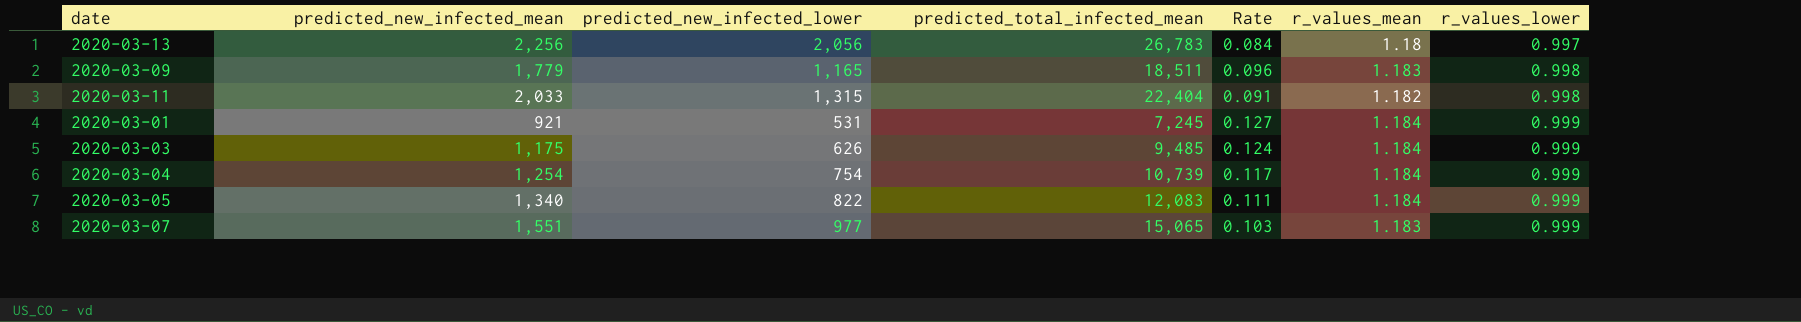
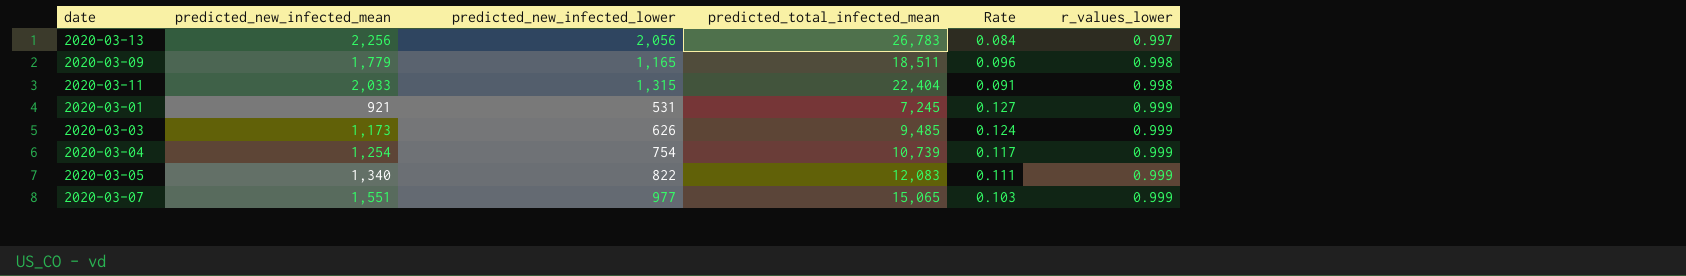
column r_values_mean | position: 6 -> none
2020-03-03 | predicted_new_infected_mean: 1,175 -> 1,173

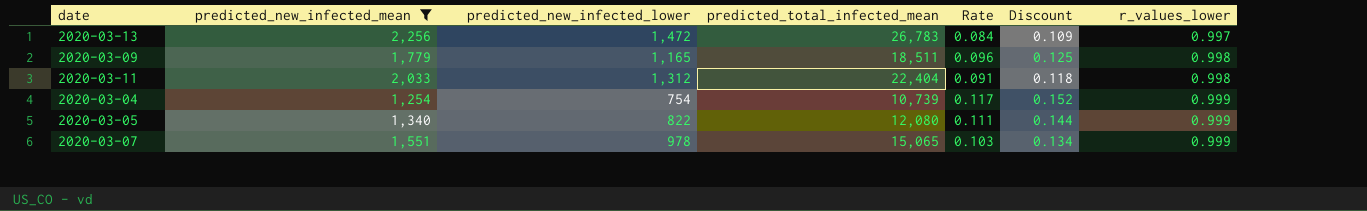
filter: none -> predicted_new_infected_mean >= 1,254
column Discount | formula: none -> [Rate] * 1.3
2020-03-13 | predicted_new_infected_lower: 2,056 -> 1,472
2020-03-11 | predicted_new_infected_lower: 1,315 -> 1,312
2020-03-05 | predicted_total_infected_mean: 12,083 -> 12,080
2020-03-07 | predicted_new_infected_lower: 977 -> 978

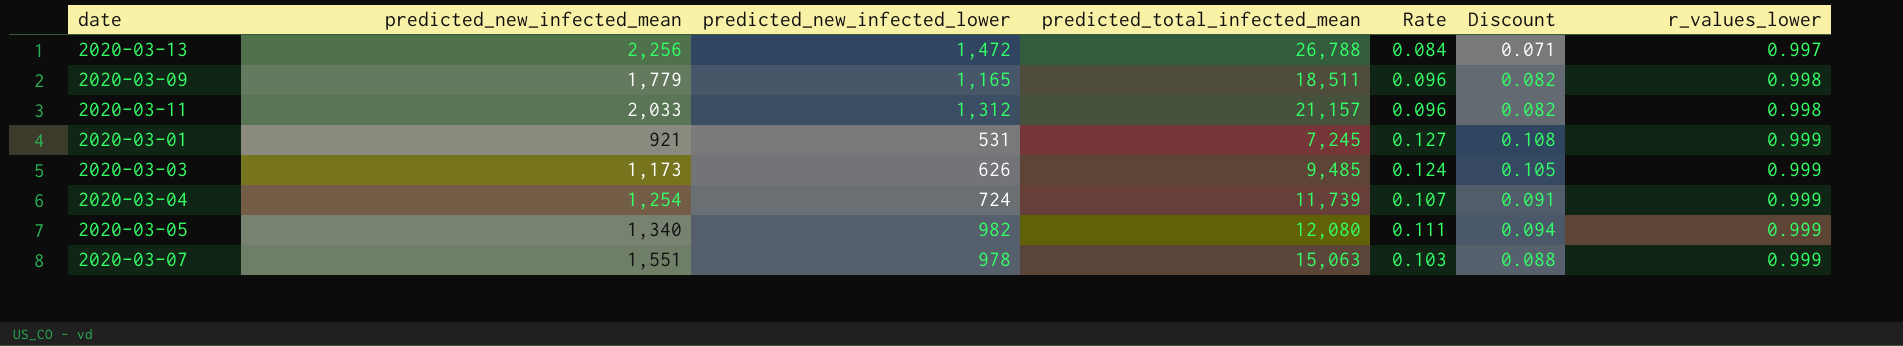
filter: predicted_new_infected_mean >= 1,254 -> none
column Discount | formula: [Rate] * 1.3 -> [Rate] * 0.85
2020-03-13 | predicted_total_infected_mean: 26,783 -> 26,788
2020-03-11 | predicted_total_infected_mean: 22,404 -> 21,157
2020-03-11 | Rate: 0.091 -> 0.096
2020-03-04 | predicted_new_infected_lower: 754 -> 724
2020-03-04 | predicted_total_infected_mean: 10,739 -> 11,739
2020-03-04 | Rate: 0.117 -> 0.107
2020-03-05 | predicted_new_infected_lower: 822 -> 982
2020-03-07 | predicted_total_infected_mean: 15,065 -> 15,063

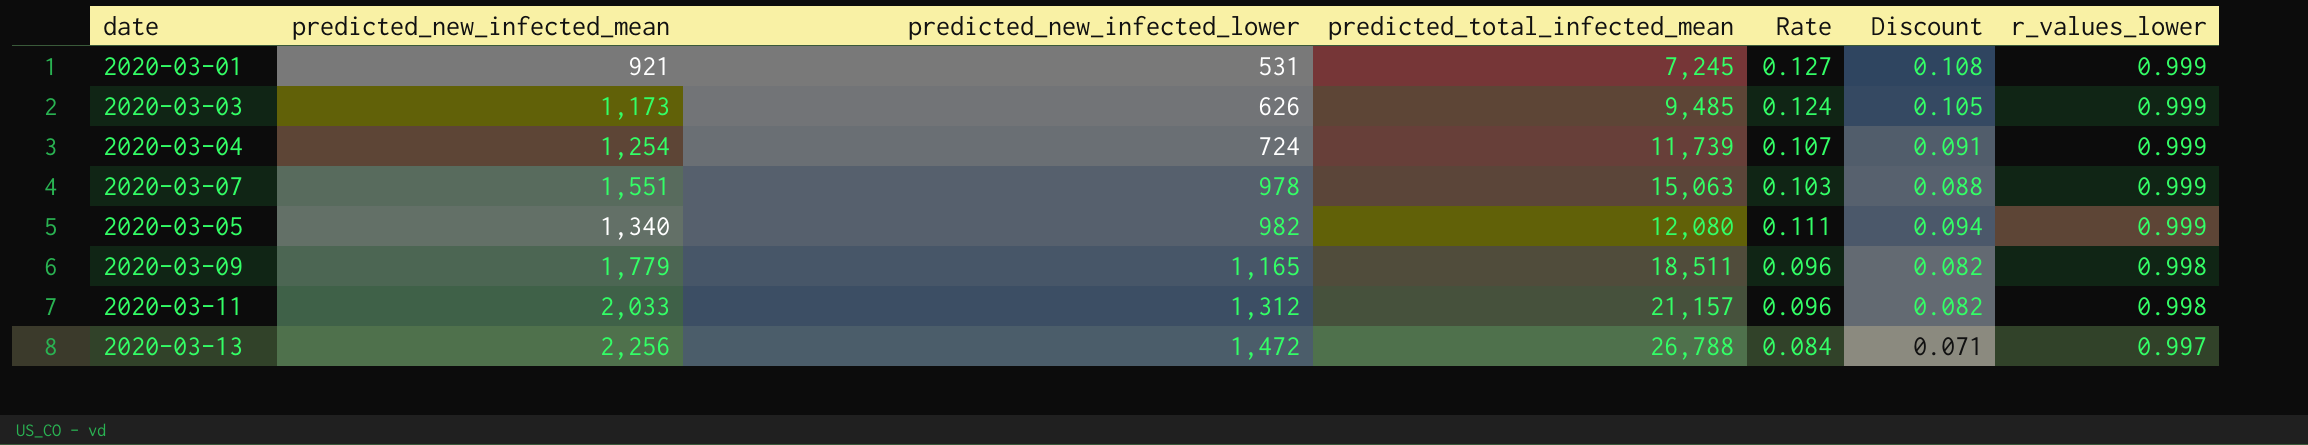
row order: r_values_lower ascending -> predicted_new_infected_lower ascending

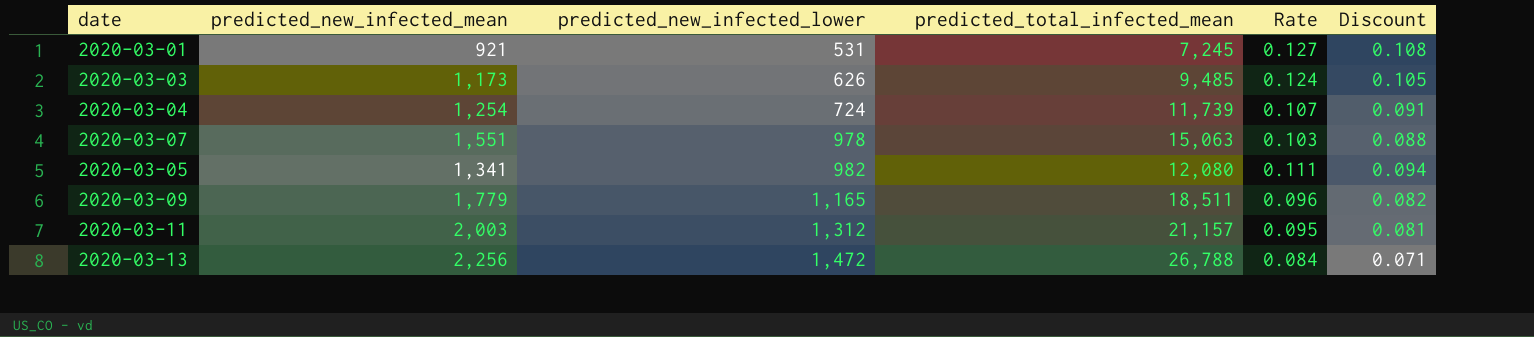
column r_values_lower | position: 7 -> none
2020-03-05 | predicted_new_infected_mean: 1,340 -> 1,341
2020-03-11 | predicted_new_infected_mean: 2,033 -> 2,003
2020-03-11 | Rate: 0.096 -> 0.095
2020-03-11 | Discount: 0.082 -> 0.081

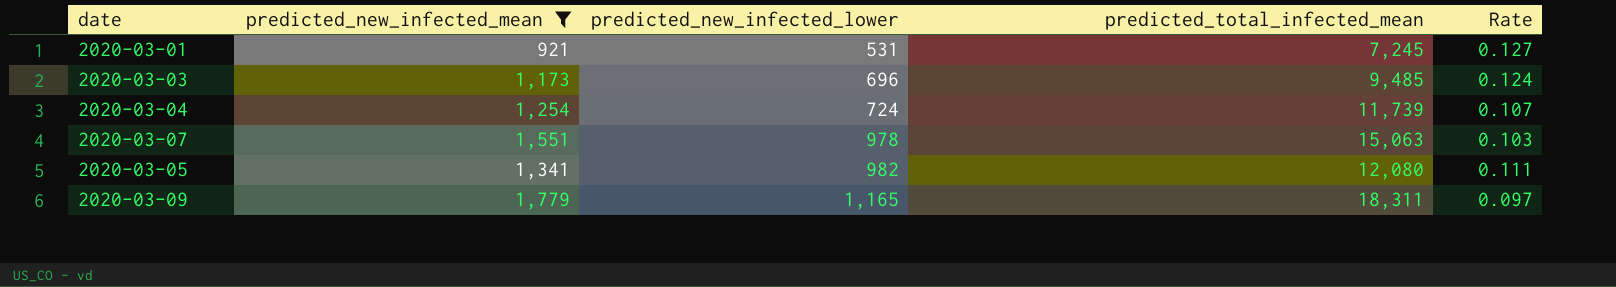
filter: none -> predicted_new_infected_mean <= 1,779
column Discount | formula: [Rate] * 0.85 -> none
2020-03-03 | predicted_new_infected_lower: 626 -> 696
2020-03-09 | predicted_total_infected_mean: 18,511 -> 18,311
2020-03-09 | Rate: 0.096 -> 0.097

